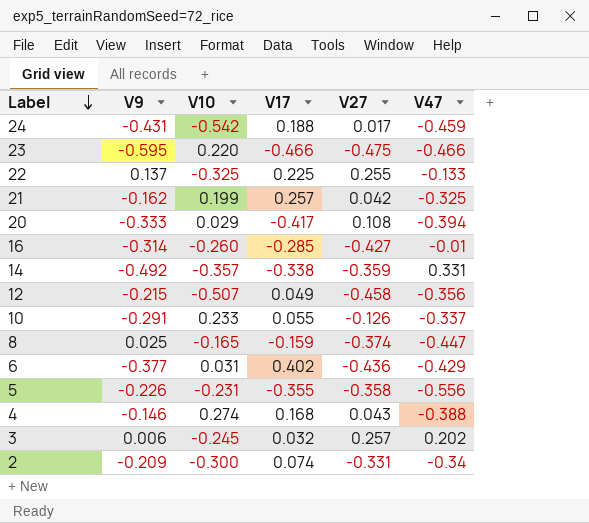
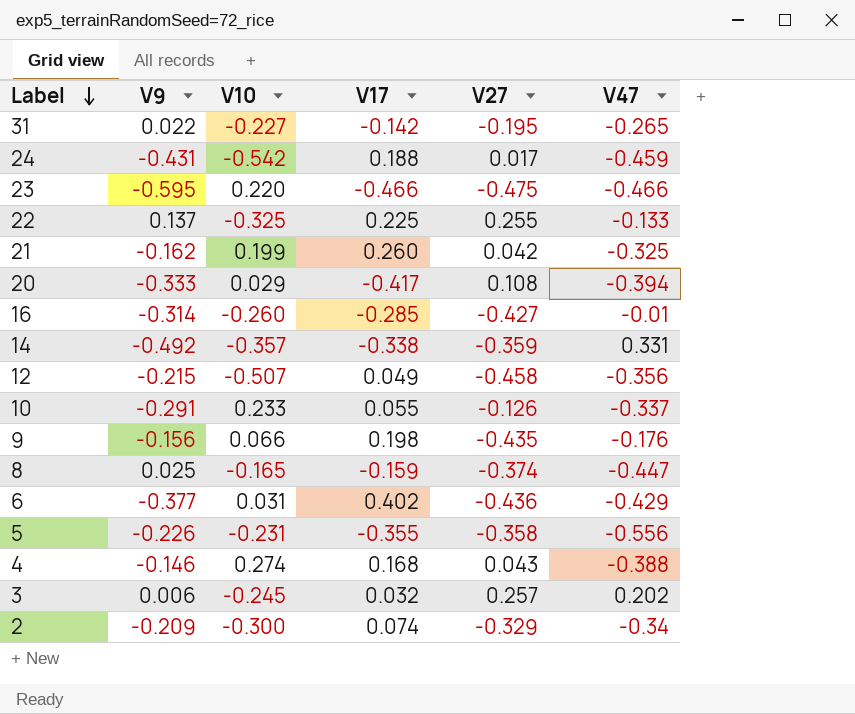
row 31: none -> 0.022 | -0.227 | -0.142 | -0.195 | -0.265
21 | V17: 0.257 -> 0.260
row 9: none -> -0.156 | 0.066 | 0.198 | -0.435 | -0.176
2 | V27: -0.331 -> -0.329

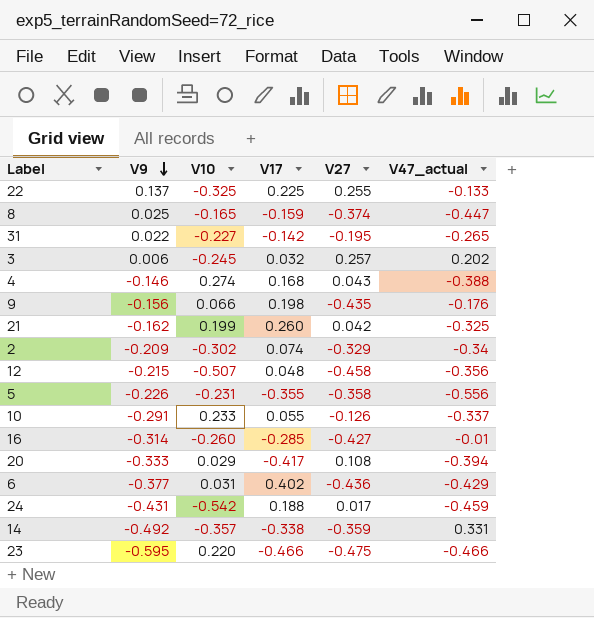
row order: Label descending -> V9 descending
column name: V47 -> V47_actual
2 | V10: -0.300 -> -0.302
12 | V17: 0.049 -> 0.048

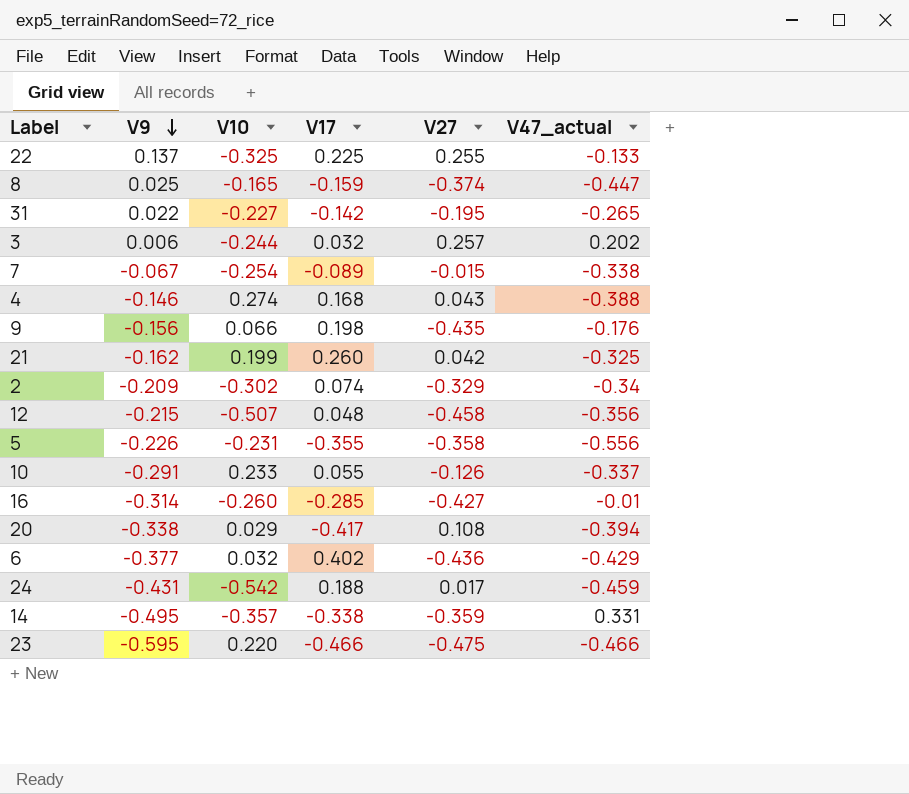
3 | V10: -0.245 -> -0.244
row 7: none -> -0.067 | -0.254 | -0.089 | -0.015 | -0.338
20 | V9: -0.333 -> -0.338
6 | V10: 0.031 -> 0.032
14 | V9: -0.492 -> -0.495

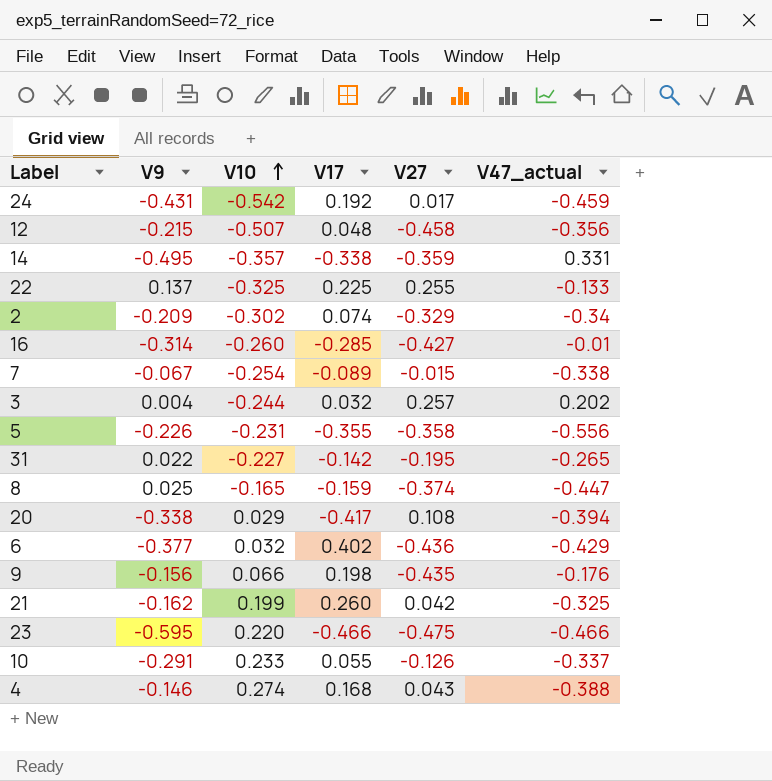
row order: V9 descending -> V10 ascending
24 | V17: 0.188 -> 0.192
3 | V9: 0.006 -> 0.004

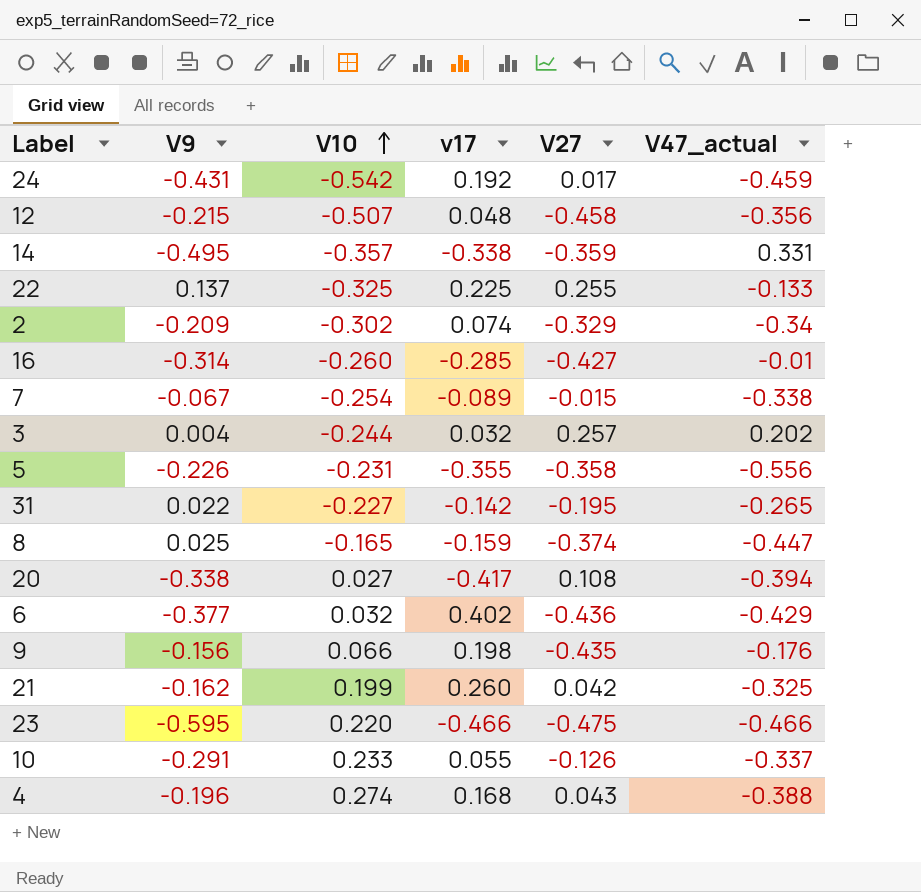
column name: V17 -> v17
20 | V10: 0.029 -> 0.027
4 | V9: -0.146 -> -0.196

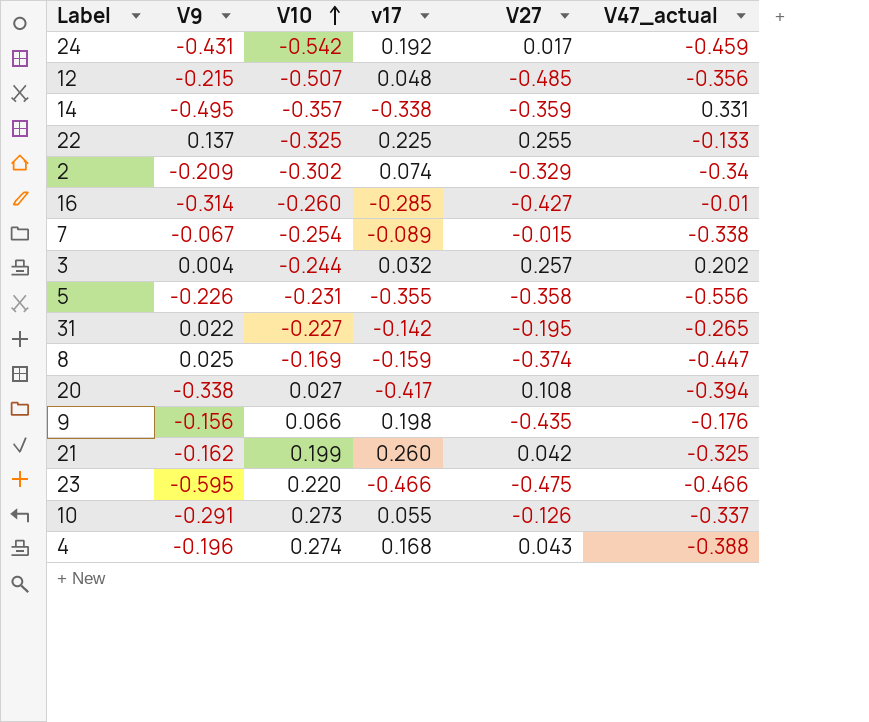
row 6: -0.377 | 0.032 | 0.402 | -0.436 | -0.429 -> none
12 | V27: -0.458 -> -0.485
8 | V10: -0.165 -> -0.169
10 | V10: 0.233 -> 0.273

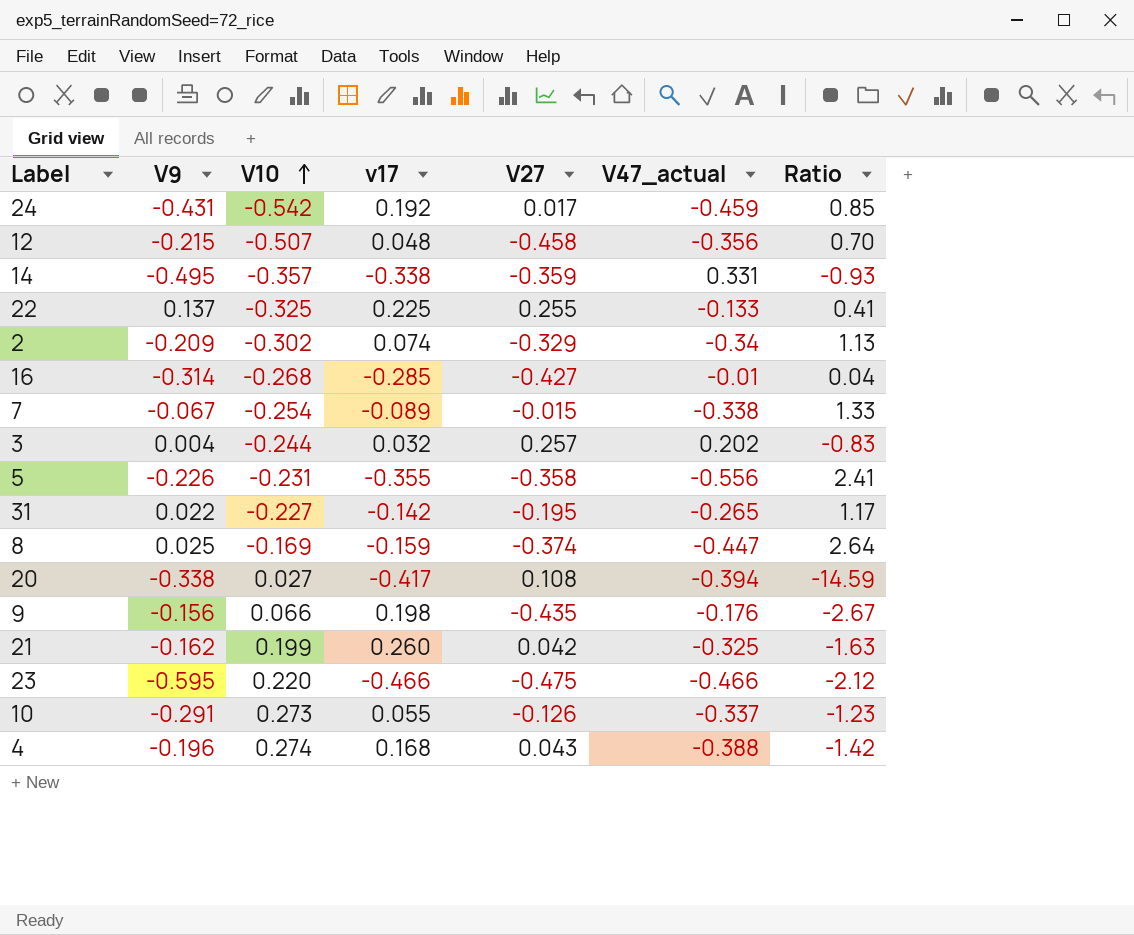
column Ratio | formula: none -> [V47_actual] / [V10]
12 | V27: -0.485 -> -0.458
16 | V10: -0.260 -> -0.268

